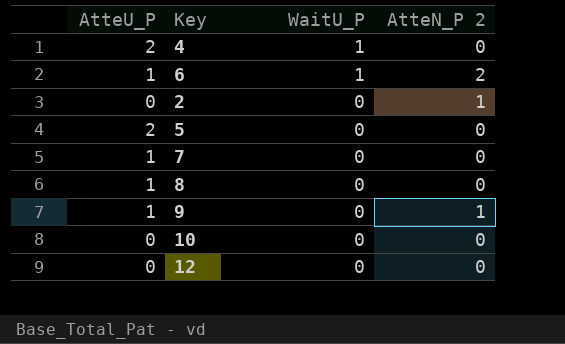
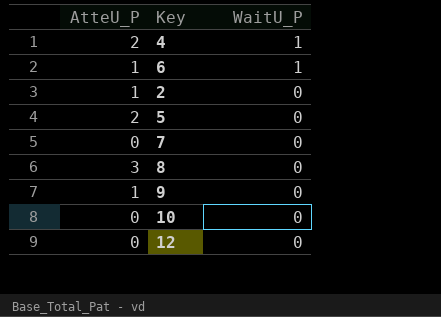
column AtteN_P 2 | position: 4 -> none
2 | AtteU_P: 0 -> 1
7 | AtteU_P: 1 -> 0
8 | AtteU_P: 1 -> 3

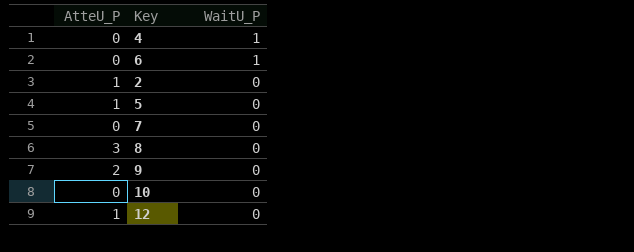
4 | AtteU_P: 2 -> 0
6 | AtteU_P: 1 -> 0
5 | AtteU_P: 2 -> 1
9 | AtteU_P: 1 -> 2
12 | AtteU_P: 0 -> 1

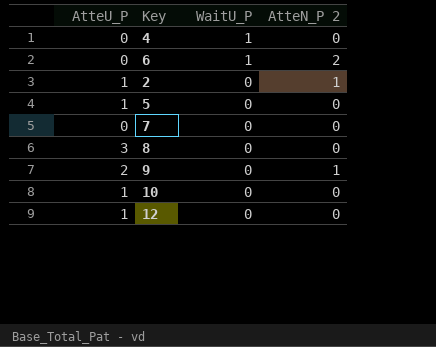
column AtteN_P 2 | position: none -> 4
10 | AtteU_P: 0 -> 1

